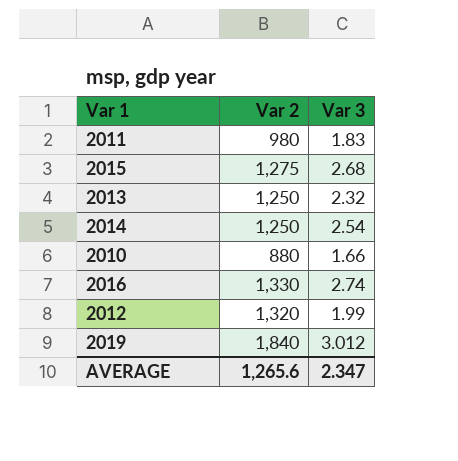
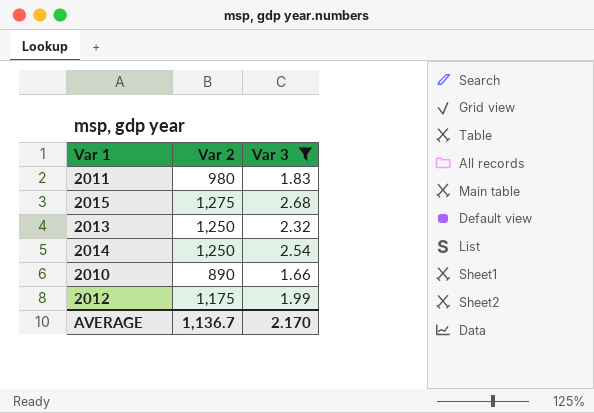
filter: none -> Var 3 <= 2.68
2010 | Var 2: 880 -> 890
2012 | Var 2: 1,320 -> 1,175
AVERAGE | Var 2: 1,265.6 -> 1,136.7
AVERAGE | Var 3: 2.347 -> 2.170

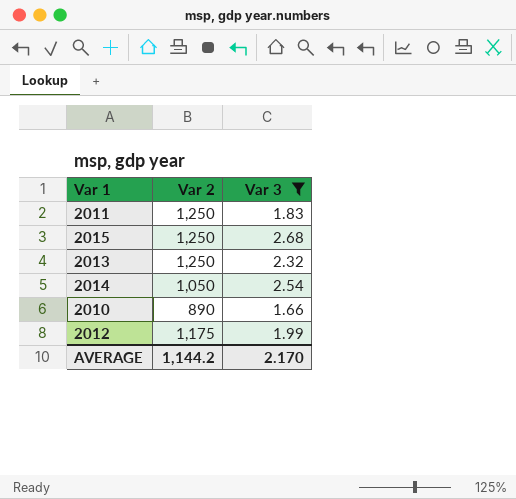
2011 | Var 2: 980 -> 1,250
2015 | Var 2: 1,275 -> 1,250
2014 | Var 2: 1,250 -> 1,050
AVERAGE | Var 2: 1,136.7 -> 1,144.2

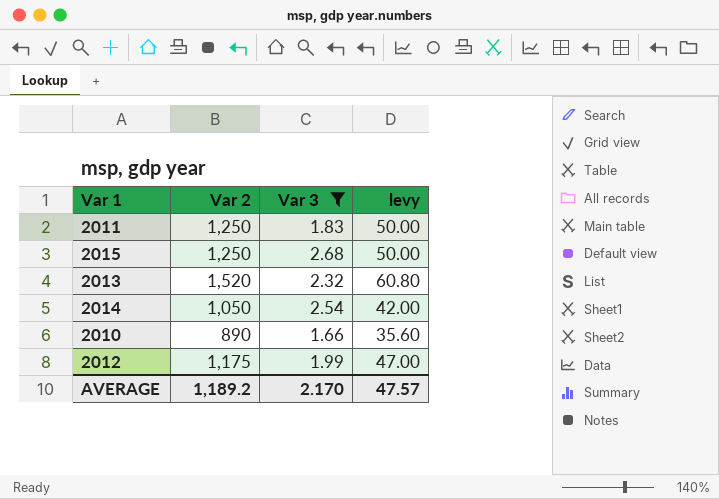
column levy | formula: none -> [Var 2] * 0.04
2013 | Var 2: 1,250 -> 1,520
AVERAGE | Var 2: 1,144.2 -> 1,189.2

